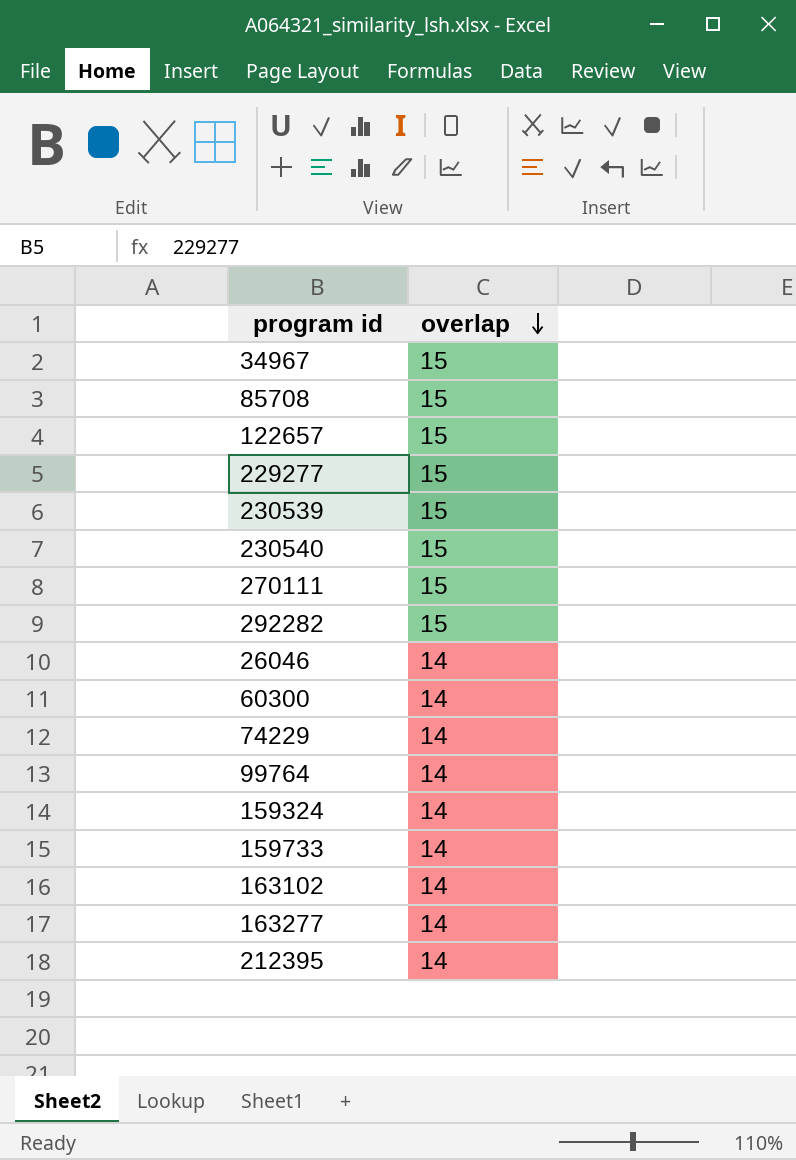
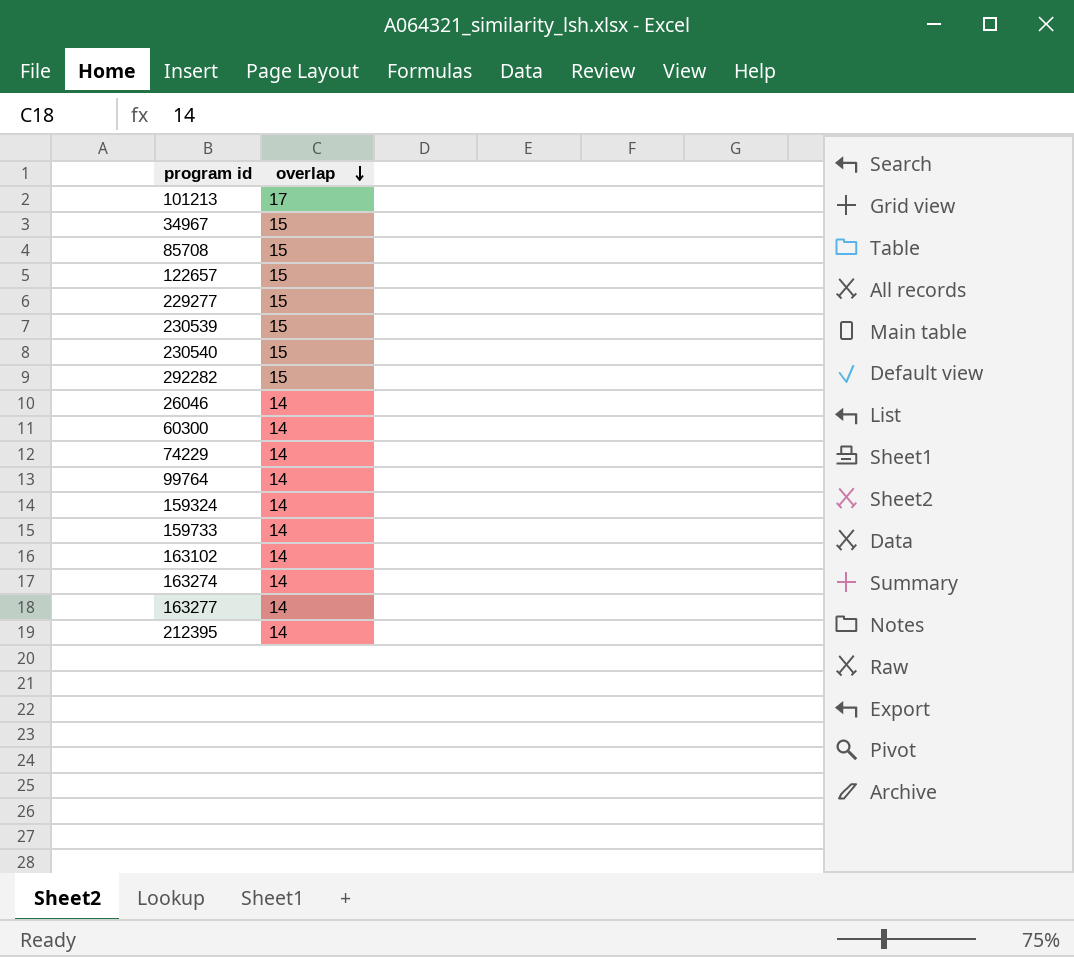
row 270111: 15 -> none
row 101213: none -> 17
row 163274: none -> 14

